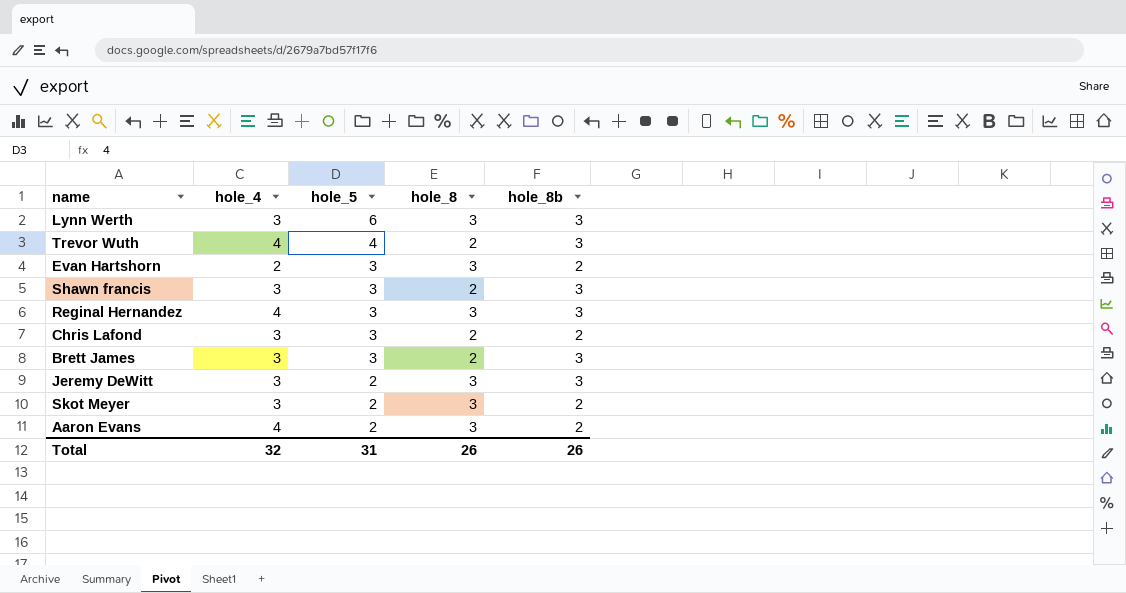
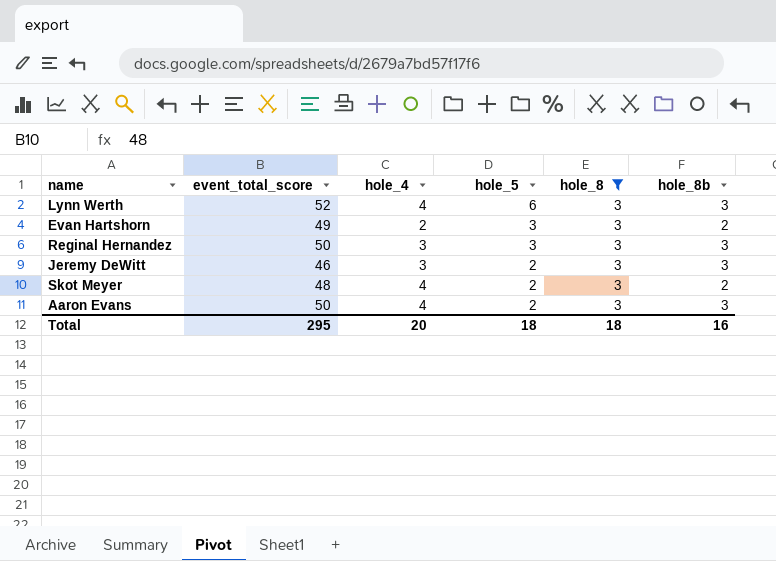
filter: none -> hole_8 = 3
column event_total_score | position: none -> 2
Lynn Werth | hole_4: 3 -> 4
Reginal Hernandez | hole_4: 4 -> 3
Skot Meyer | hole_4: 3 -> 4
Aaron Evans | hole_8b: 2 -> 3
Total | hole_4: 32 -> 20
Total | hole_5: 31 -> 18
Total | hole_8: 26 -> 18
Total | hole_8b: 26 -> 16

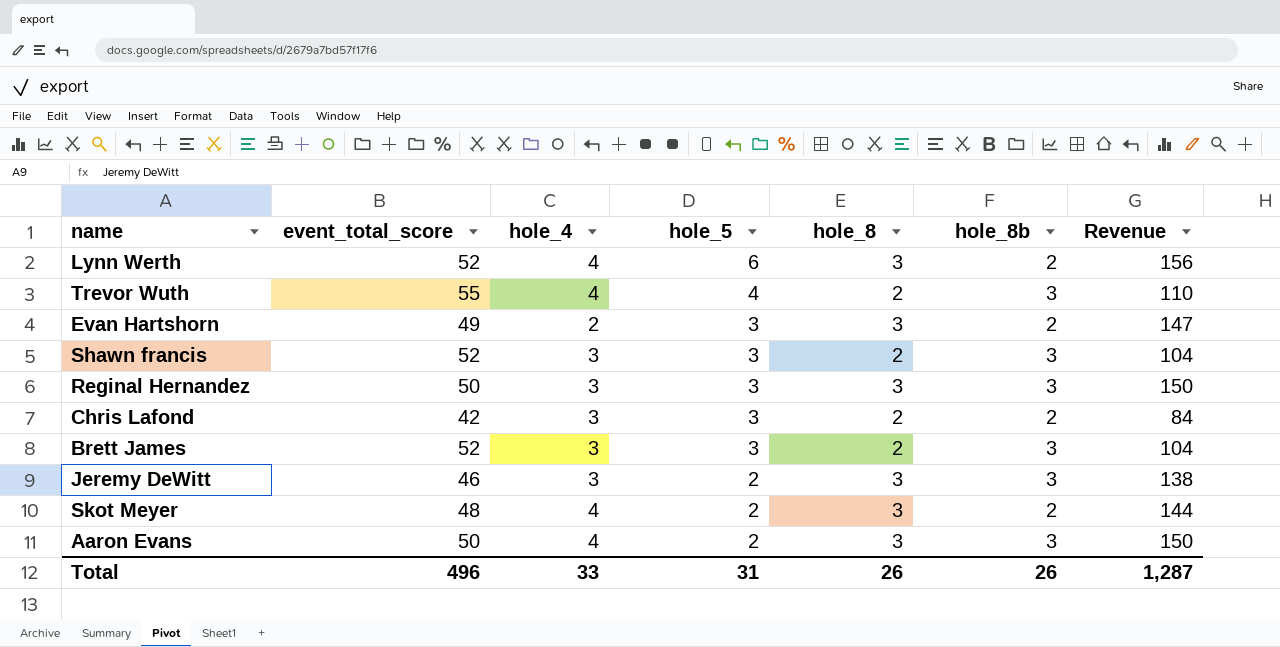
filter: hole_8 = 3 -> none
column Revenue | formula: none -> [event_total_score] * [hole_8]
Lynn Werth | hole_8b: 3 -> 2
Total | event_total_score: 295 -> 496
Total | hole_4: 20 -> 33
Total | hole_5: 18 -> 31
Total | hole_8: 18 -> 26
Total | hole_8b: 16 -> 26

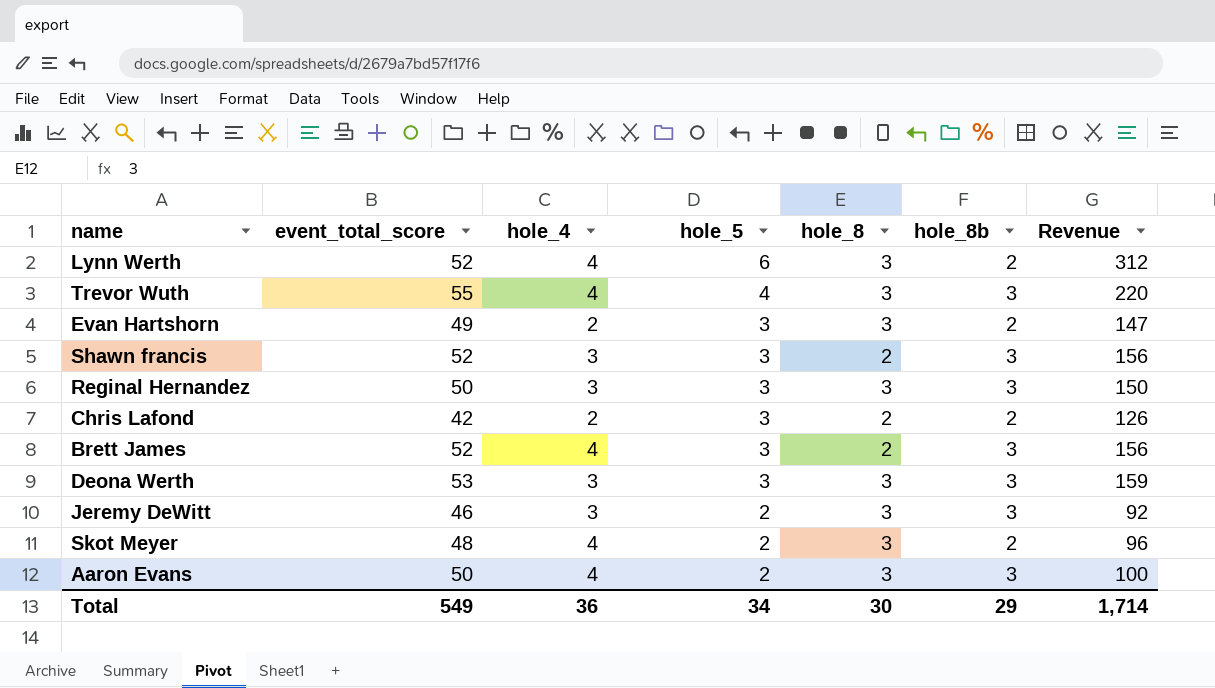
column Revenue | formula: [event_total_score] * [hole_8] -> [event_total_score] * [hole_5]
Trevor Wuth | hole_8: 2 -> 3
Chris Lafond | hole_4: 3 -> 2
Brett James | hole_4: 3 -> 4
row Deona Werth: none -> 53 | 3 | 3 | 3 | 3 | 159
Total | event_total_score: 496 -> 549
Total | hole_4: 33 -> 36
Total | hole_5: 31 -> 34
Total | hole_8: 26 -> 30
Total | hole_8b: 26 -> 29
Total | Revenue: 1,287 -> 1,714

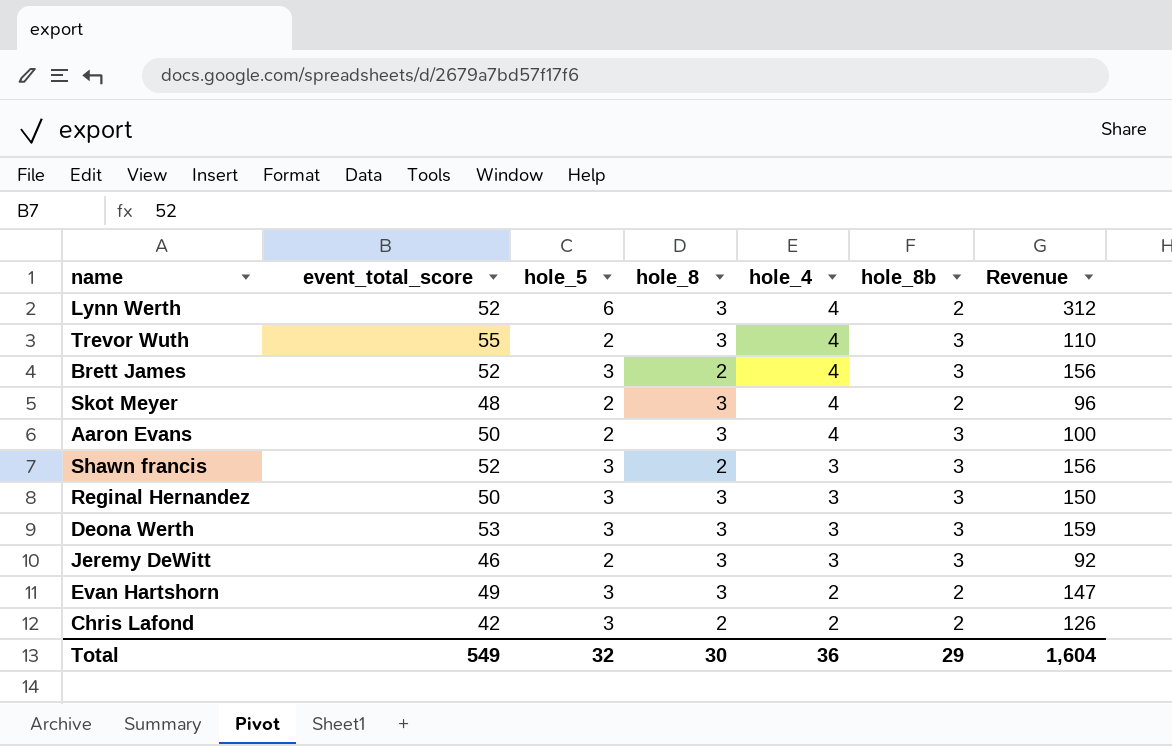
row order: hole_5 descending -> hole_4 descending
column hole_4 | position: 3 -> 5
Trevor Wuth | hole_5: 4 -> 2
Trevor Wuth | Revenue: 220 -> 110
Total | hole_5: 34 -> 32
Total | Revenue: 1,714 -> 1,604

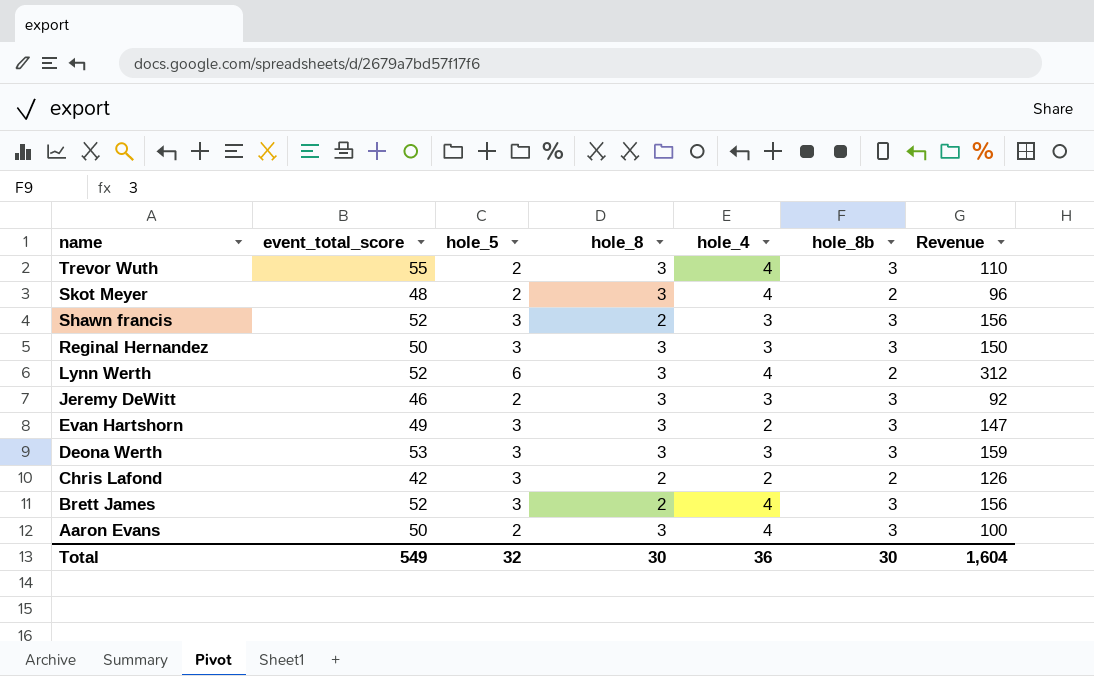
row order: hole_4 descending -> name descending
Evan Hartshorn | hole_8b: 2 -> 3
Total | hole_8b: 29 -> 30

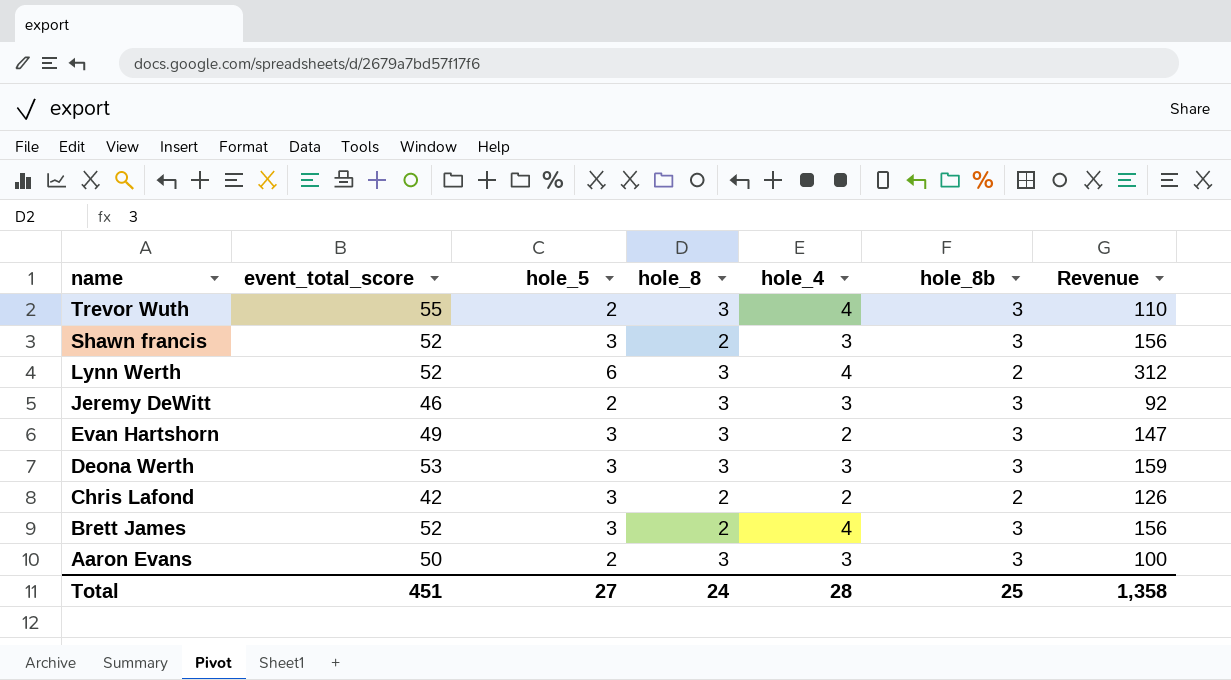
row Skot Meyer: 48 | 2 | 3 | 4 | 2 | 96 -> none
row Reginal Hernandez: 50 | 3 | 3 | 3 | 3 | 150 -> none
Aaron Evans | hole_4: 4 -> 3
Total | event_total_score: 549 -> 451
Total | hole_5: 32 -> 27
Total | hole_8: 30 -> 24
Total | hole_4: 36 -> 28
Total | hole_8b: 30 -> 25
Total | Revenue: 1,604 -> 1,358

